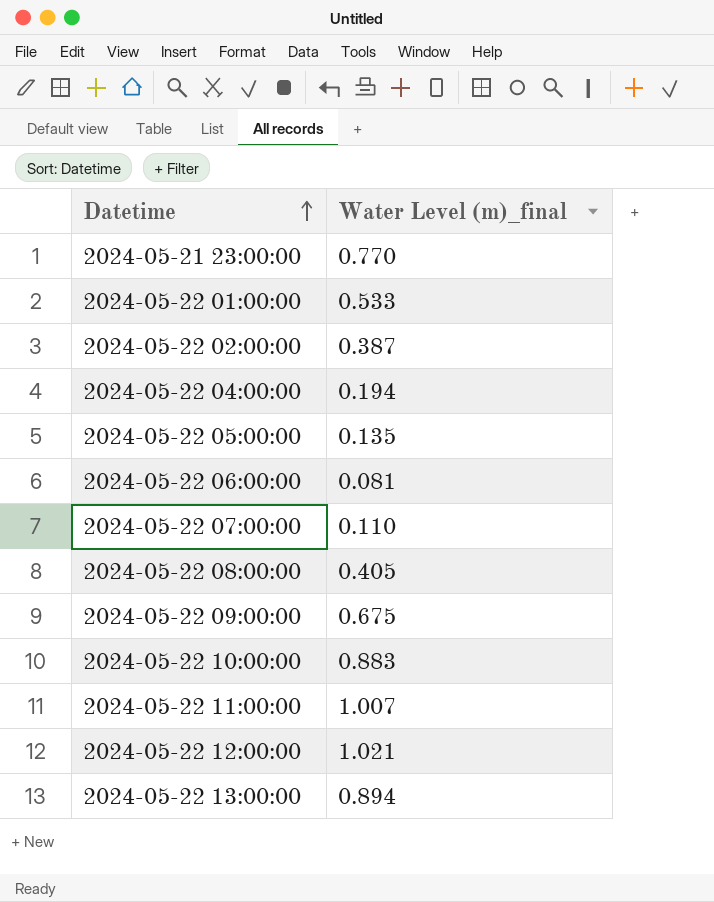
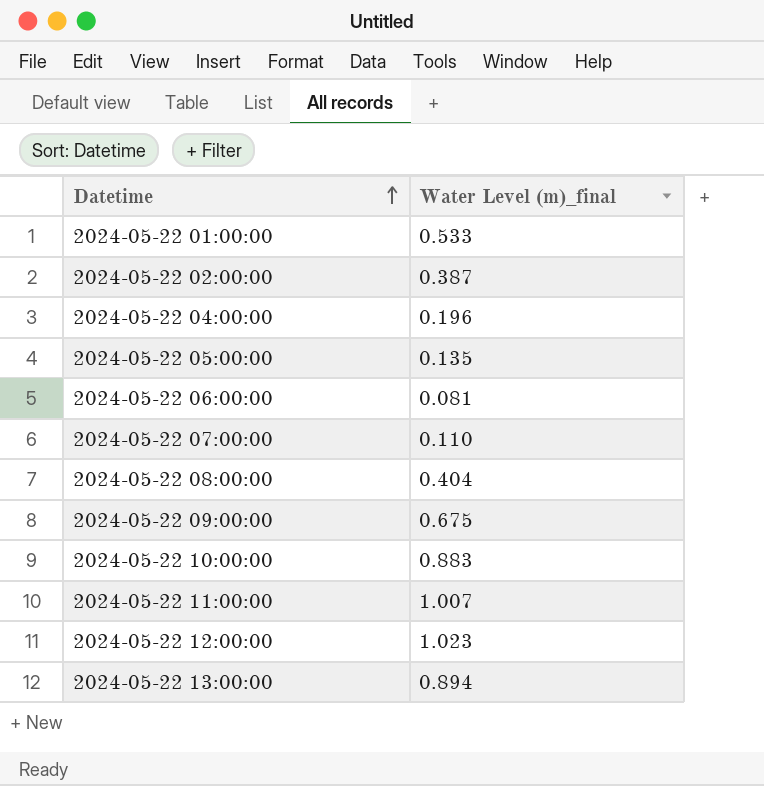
row 2024-05-21 23:00:00: 0.770 -> none
2024-05-22 04:00:00 | Water Level (m)_final: 0.194 -> 0.196
2024-05-22 08:00:00 | Water Level (m)_final: 0.405 -> 0.404
2024-05-22 12:00:00 | Water Level (m)_final: 1.021 -> 1.023

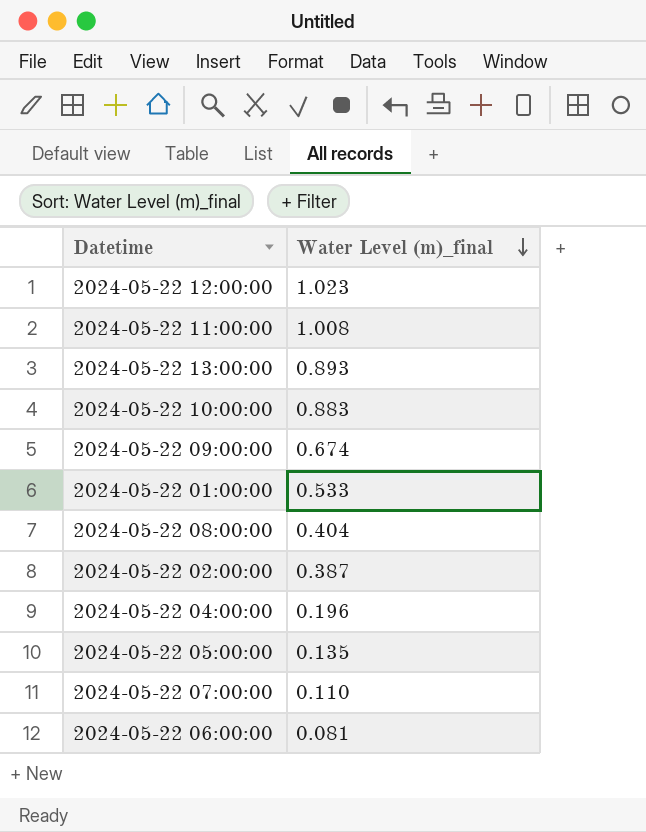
row order: Datetime ascending -> Water Level (m)_final descending
2024-05-22 11:00:00 | Water Level (m)_final: 1.007 -> 1.008
2024-05-22 13:00:00 | Water Level (m)_final: 0.894 -> 0.893
2024-05-22 09:00:00 | Water Level (m)_final: 0.675 -> 0.674

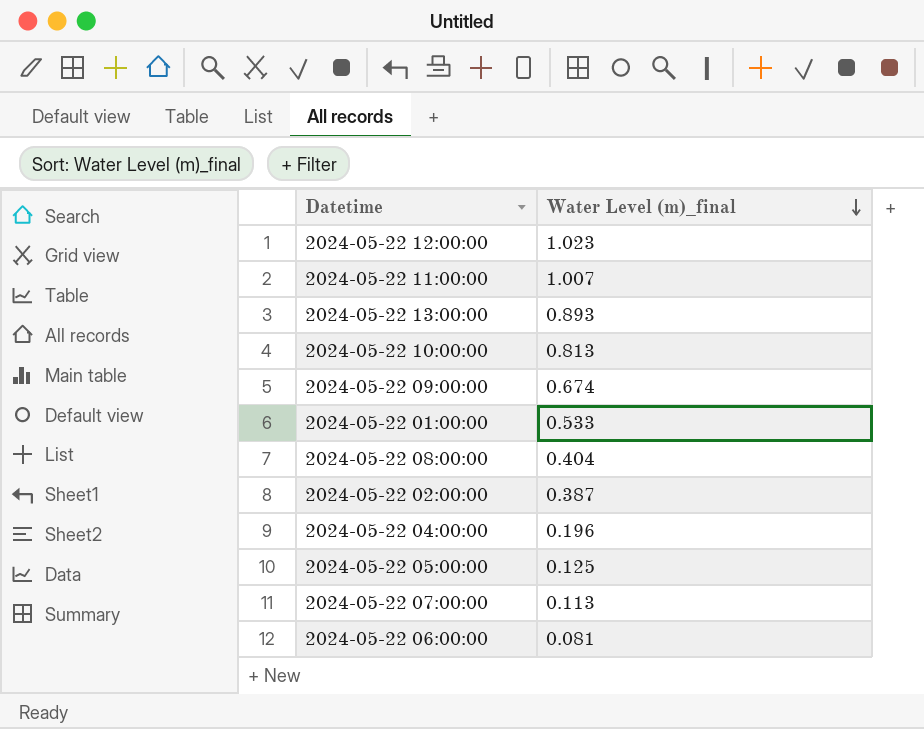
2024-05-22 11:00:00 | Water Level (m)_final: 1.008 -> 1.007
2024-05-22 10:00:00 | Water Level (m)_final: 0.883 -> 0.813
2024-05-22 05:00:00 | Water Level (m)_final: 0.135 -> 0.125
2024-05-22 07:00:00 | Water Level (m)_final: 0.110 -> 0.113

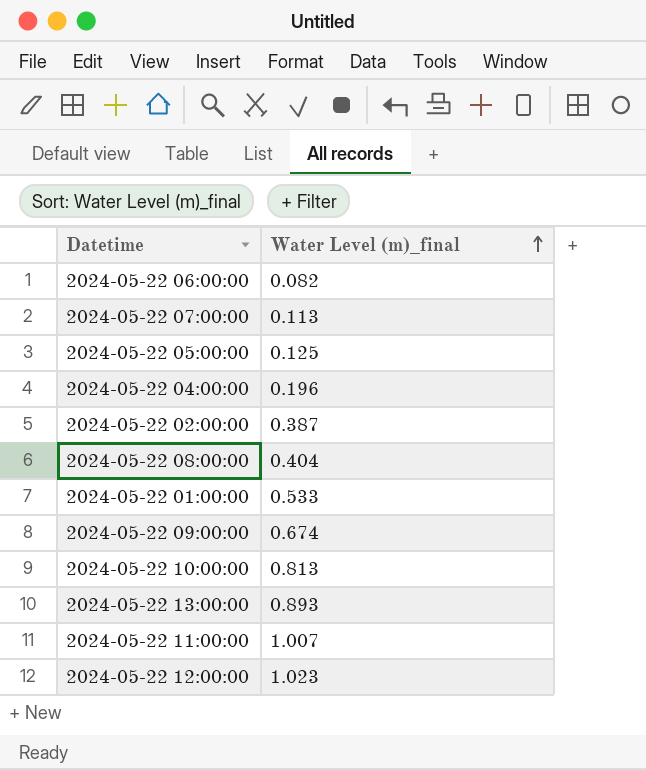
row order: Water Level (m)_final descending -> Water Level (m)_final ascending
2024-05-22 06:00:00 | Water Level (m)_final: 0.081 -> 0.082

